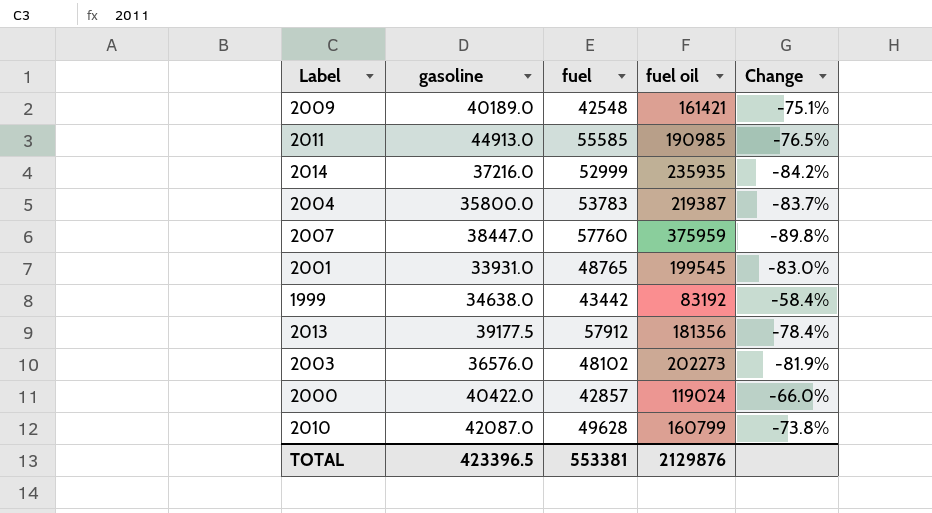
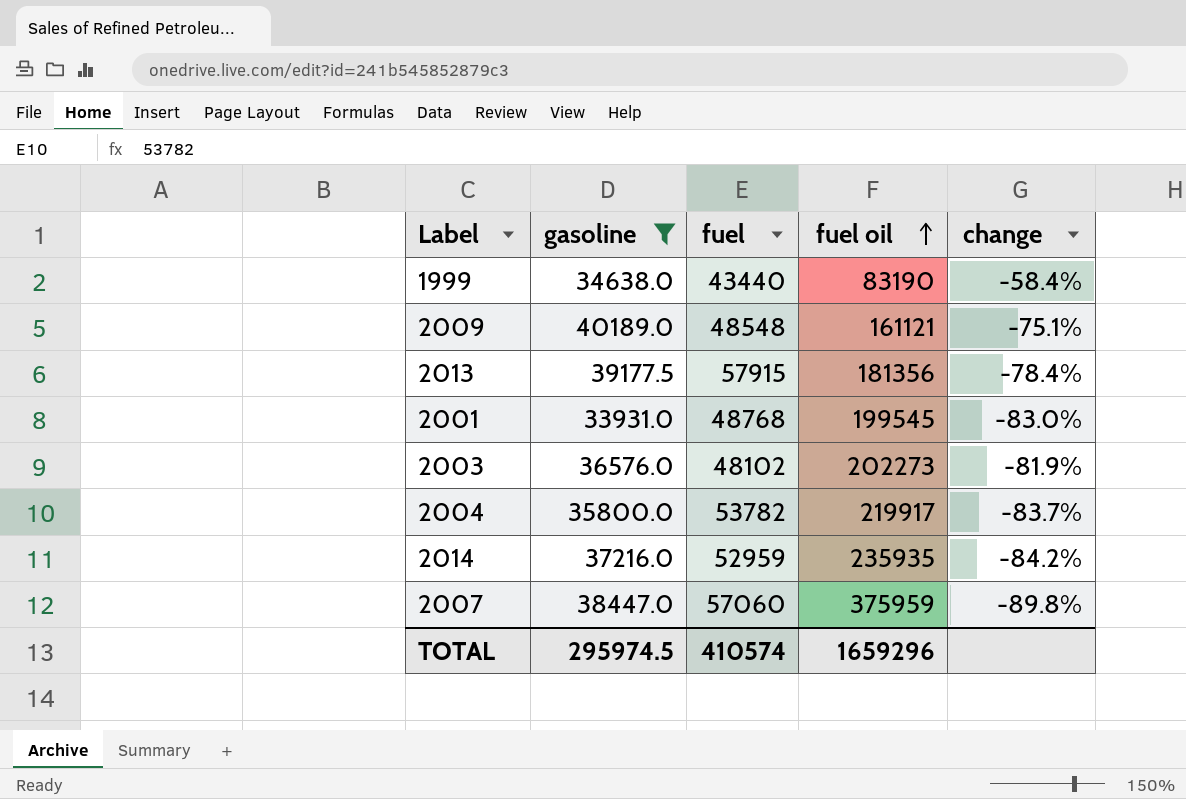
filter: none -> gasoline <= 40189.0
row order: none -> fuel oil ascending
column name: Change -> change
1999 | fuel: 43442 -> 43440
1999 | fuel oil: 83192 -> 83190
2009 | fuel: 42548 -> 48548
2009 | fuel oil: 161421 -> 161121
2013 | fuel: 57912 -> 57915
2001 | fuel: 48765 -> 48768
2004 | fuel: 53783 -> 53782
2004 | fuel oil: 219387 -> 219917
2014 | fuel: 52999 -> 52959
2007 | fuel: 57760 -> 57060
TOTAL | gasoline: 423396.5 -> 295974.5
TOTAL | fuel: 553381 -> 410574
TOTAL | fuel oil: 2129876 -> 1659296

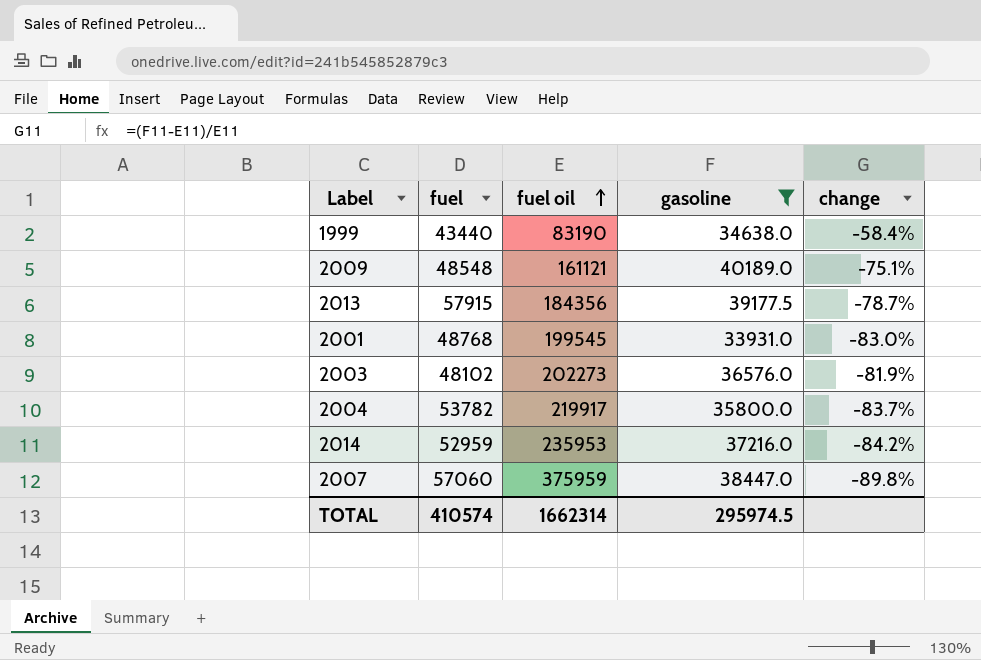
column gasoline | position: 2 -> 4
2013 | fuel oil: 181356 -> 184356
2013 | change: -78.4% -> -78.7%
2014 | fuel oil: 235935 -> 235953
TOTAL | fuel oil: 1659296 -> 1662314

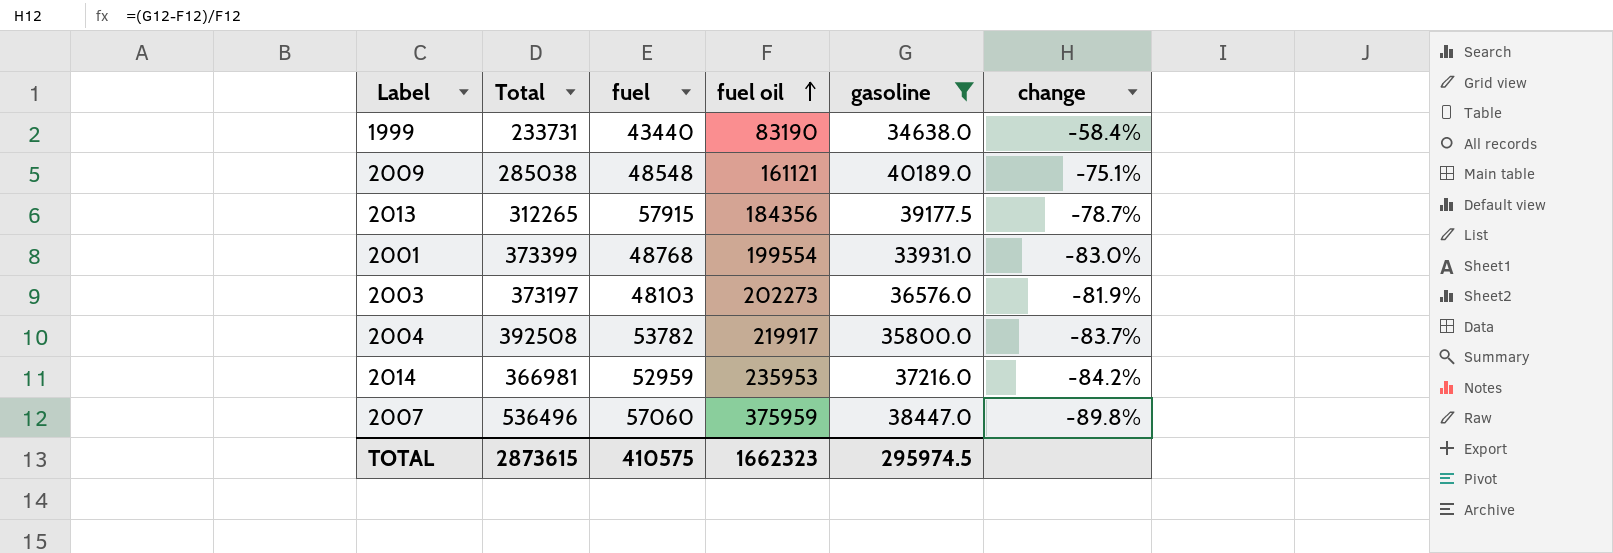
column Total | position: none -> 2
2001 | fuel oil: 199545 -> 199554
2003 | fuel: 48102 -> 48103
TOTAL | fuel: 410574 -> 410575
TOTAL | fuel oil: 1662314 -> 1662323

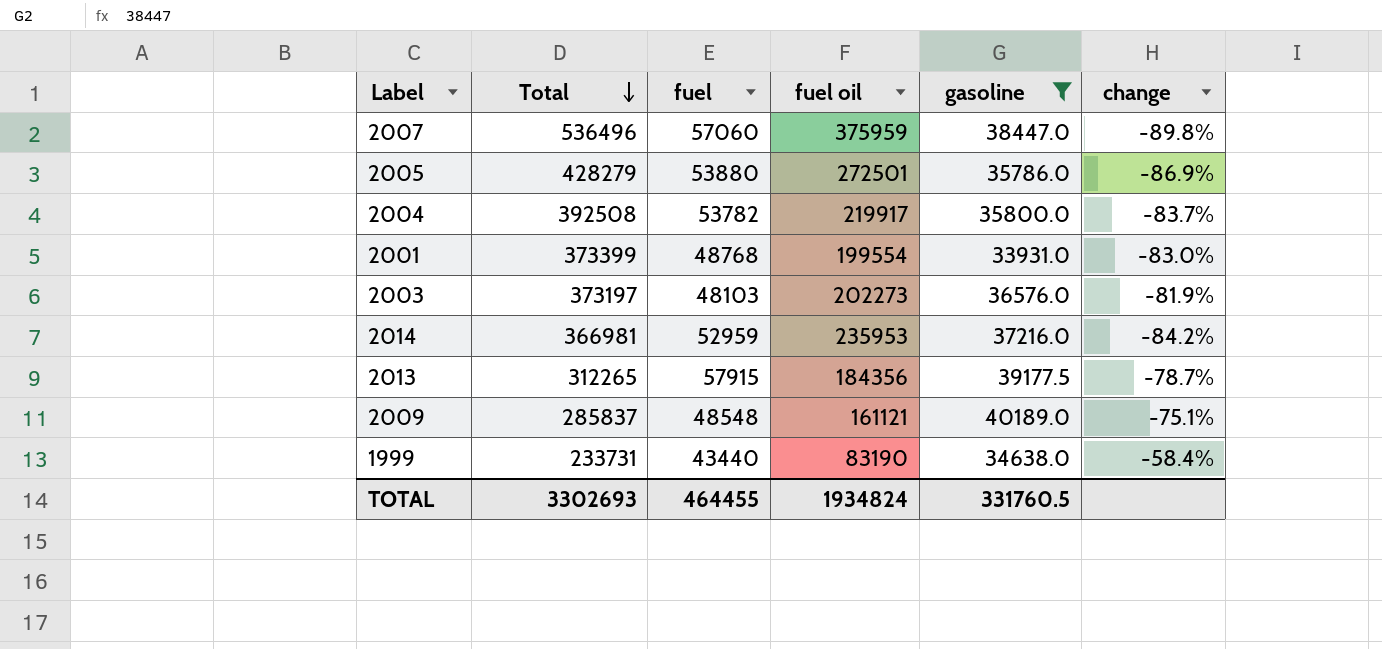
row order: fuel oil ascending -> Total descending
row 2005: none -> 428279 | 53880 | 272501 | 35786.0 | -86.9%
2009 | Total: 285038 -> 285837
TOTAL | Total: 2873615 -> 3302693
TOTAL | fuel: 410575 -> 464455
TOTAL | fuel oil: 1662323 -> 1934824
TOTAL | gasoline: 295974.5 -> 331760.5

